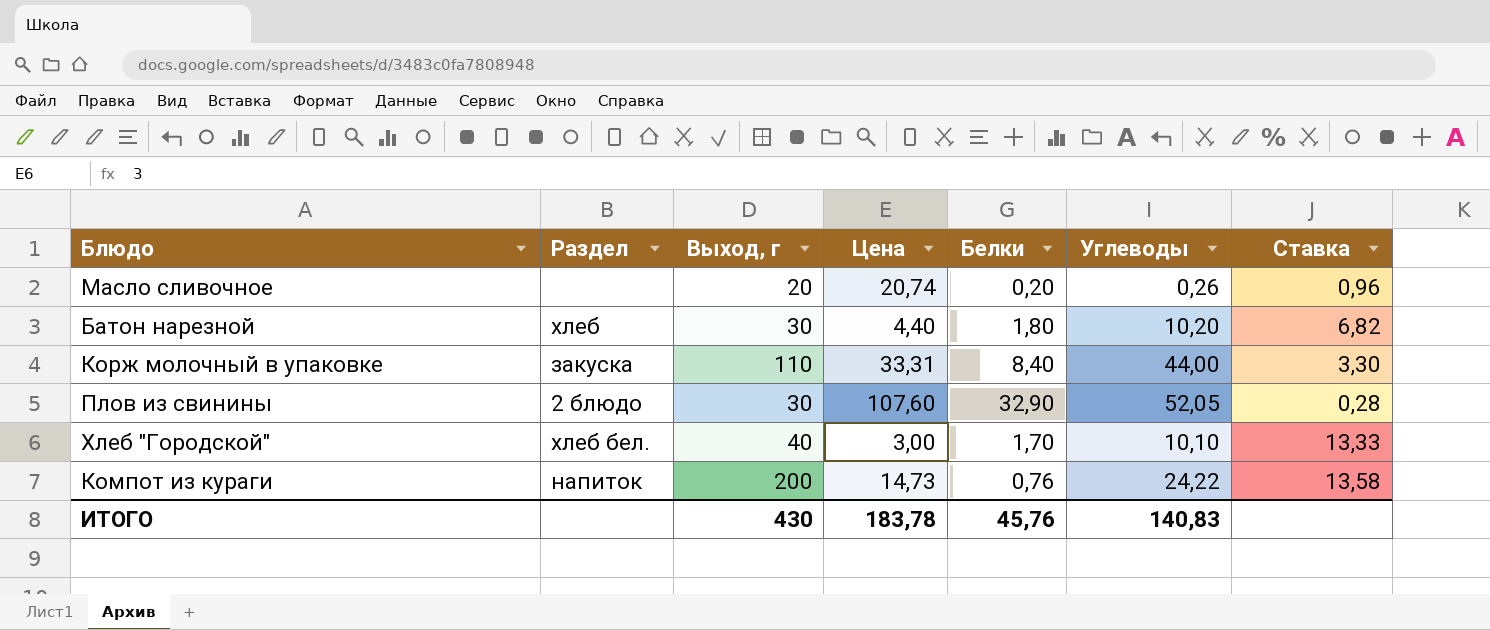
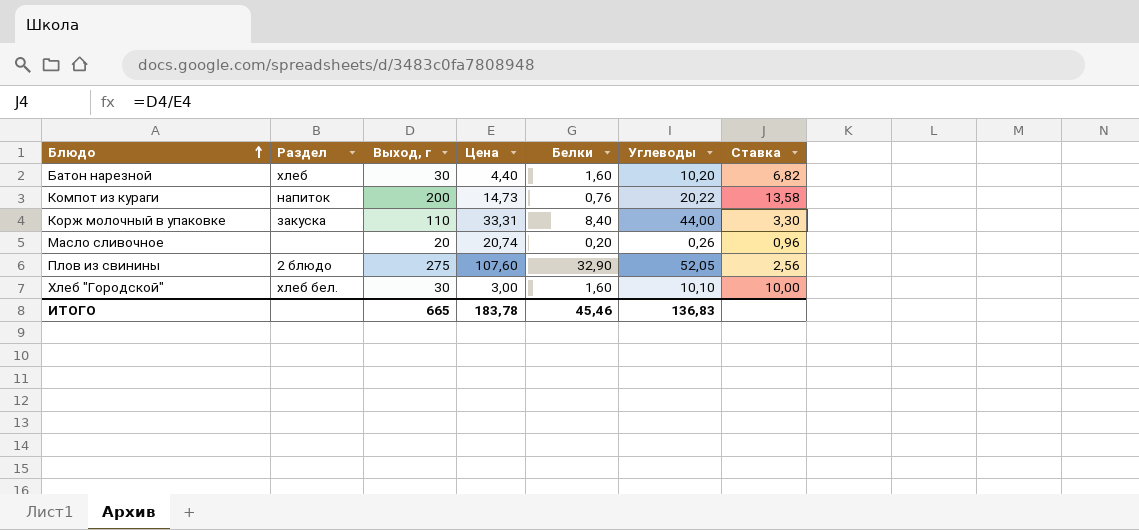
row order: none -> Блюдо ascending
Батон нарезной | Белки: 1,80 -> 1,60
Компот из кураги | Углеводы: 24,22 -> 20,22
Плов из свинины | Выход, г: 30 -> 275
Плов из свинины | Ставка: 0,28 -> 2,56
Хлеб "Городской" | Выход, г: 40 -> 30
Хлеб "Городской" | Белки: 1,70 -> 1,60
Хлеб "Городской" | Ставка: 13,33 -> 10,00
ИТОГО | Выход, г: 430 -> 665
ИТОГО | Белки: 45,76 -> 45,46
ИТОГО | Углеводы: 140,83 -> 136,83

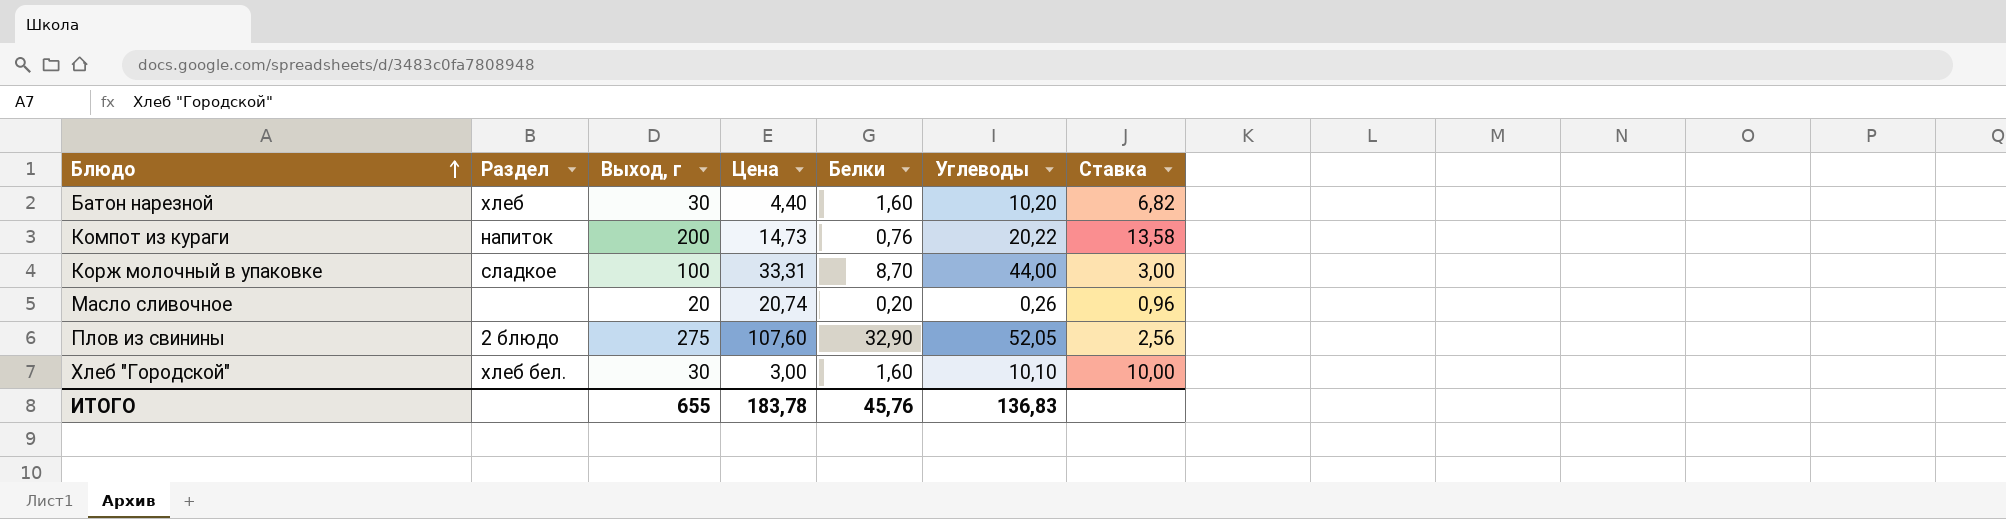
Корж молочный в упаковке | Раздел: закуска -> сладкое
Корж молочный в упаковке | Выход, г: 110 -> 100
Корж молочный в упаковке | Белки: 8,40 -> 8,70
Корж молочный в упаковке | Ставка: 3,30 -> 3,00
ИТОГО | Выход, г: 665 -> 655
ИТОГО | Белки: 45,46 -> 45,76

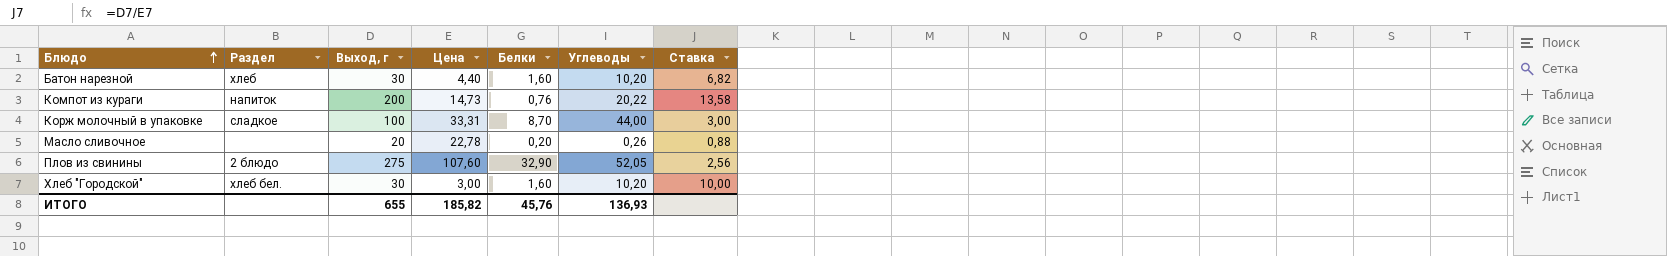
Масло сливочное | Цена: 20,74 -> 22,78
Масло сливочное | Ставка: 0,96 -> 0,88
Хлеб "Городской" | Углеводы: 10,10 -> 10,20
ИТОГО | Цена: 183,78 -> 185,82
ИТОГО | Углеводы: 136,83 -> 136,93

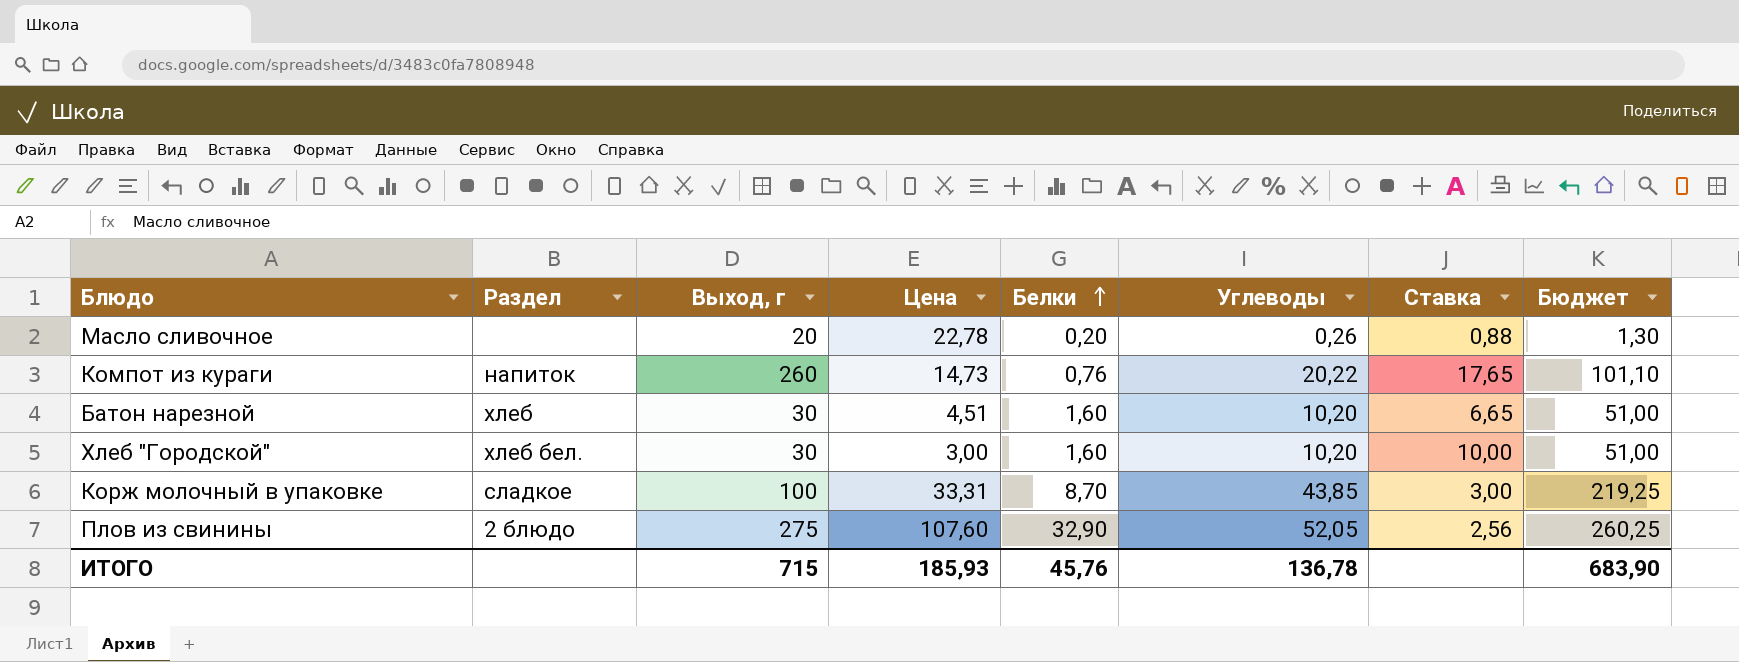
row order: Блюдо ascending -> Белки ascending
column Бюджет | formula: none -> [Углеводы] * 5
Компот из кураги | Выход, г: 200 -> 260
Компот из кураги | Ставка: 13,58 -> 17,65
Батон нарезной | Цена: 4,40 -> 4,51
Батон нарезной | Ставка: 6,82 -> 6,65
Корж молочный в упаковке | Углеводы: 44,00 -> 43,85
ИТОГО | Выход, г: 655 -> 715
ИТОГО | Цена: 185,82 -> 185,93
ИТОГО | Углеводы: 136,93 -> 136,78

